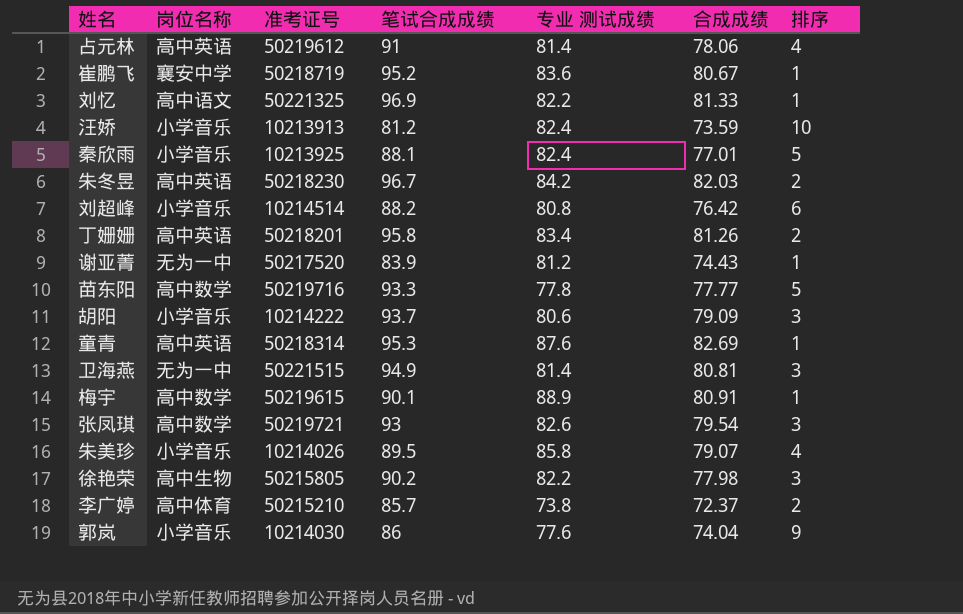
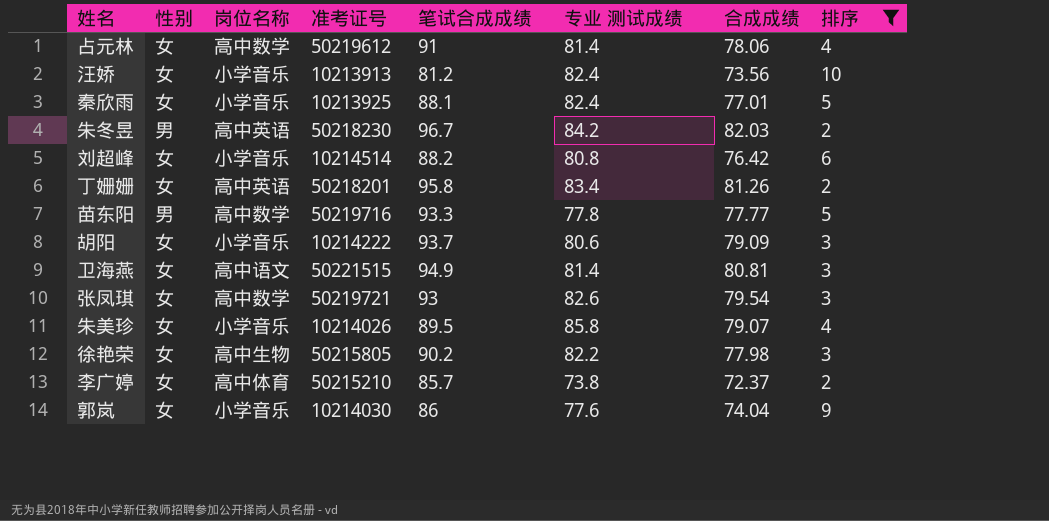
filter: none -> 排序 != 1
column 性别 | position: none -> 2
占元林 | 岗位名称: 高中英语 -> 高中数学
汪娇 | 合成成绩: 73.59 -> 73.56
卫海燕 | 岗位名称: 无为一中 -> 高中语文

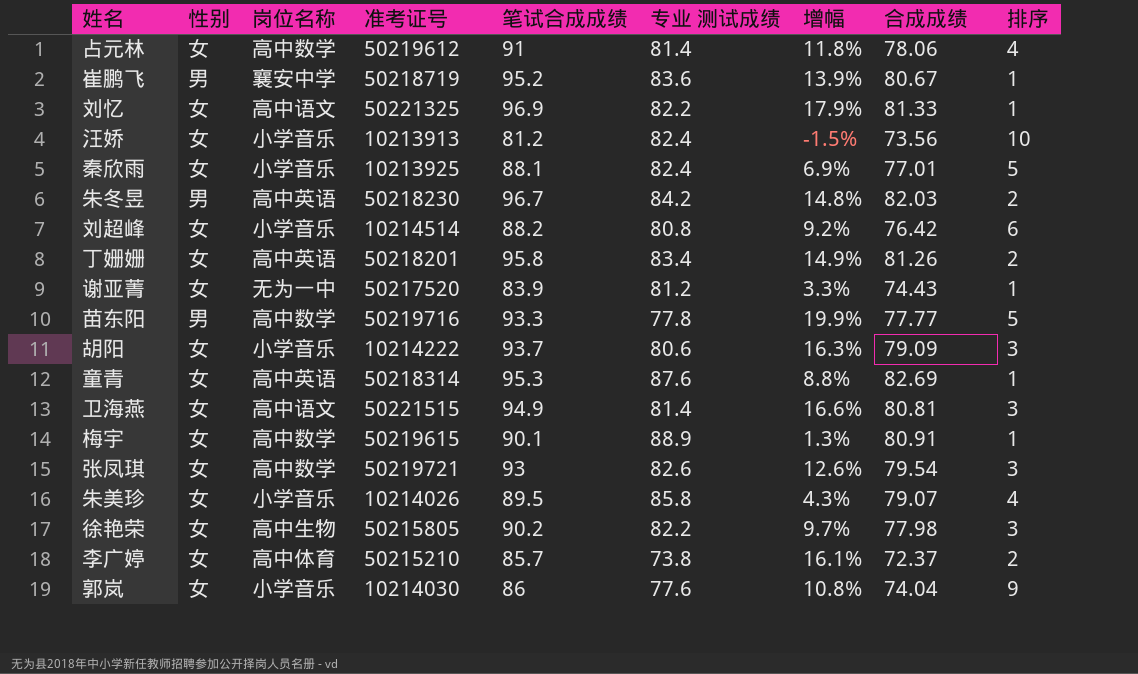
filter: 排序 != 1 -> none
column 增幅 | formula: none -> ([笔试合成成绩] - [专业 测试成绩]) / [专业 测试成绩]

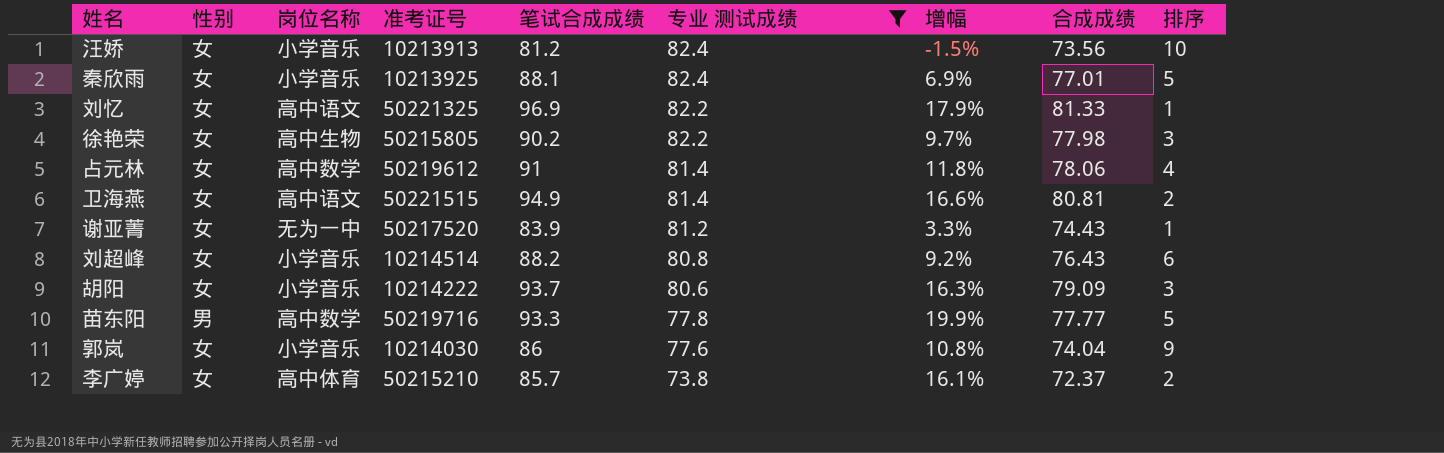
filter: none -> 专业 测试成绩 <= 82.4
row order: none -> 专业 测试成绩 descending
卫海燕 | 排序: 3 -> 2
刘超峰 | 合成成绩: 76.42 -> 76.43

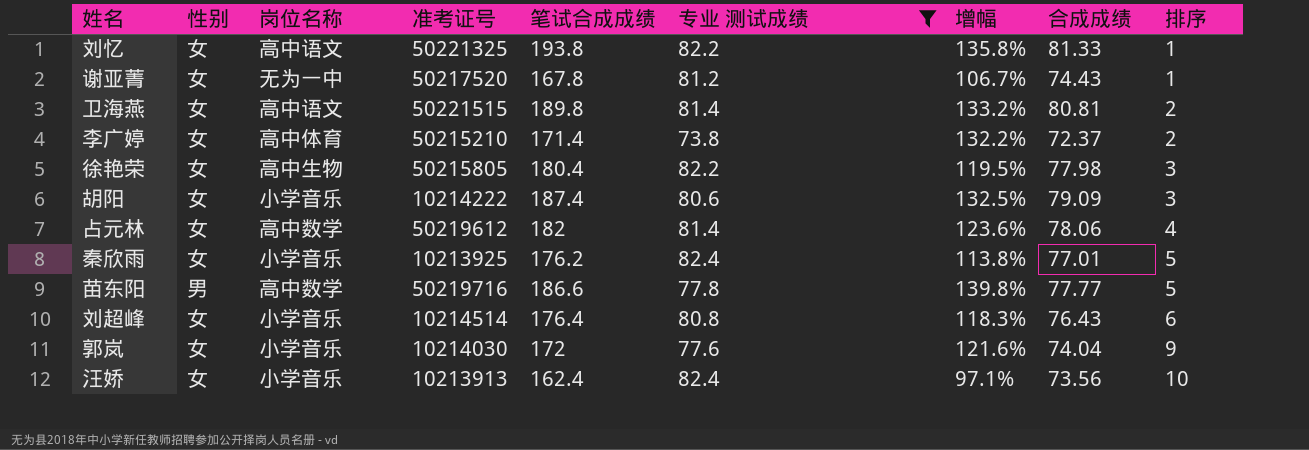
row order: 专业 测试成绩 descending -> 排序 ascending
刘忆 | 笔试合成成绩: 96.9 -> 193.8
刘忆 | 增幅: 17.9% -> 135.8%
谢亚菁 | 笔试合成成绩: 83.9 -> 167.8
谢亚菁 | 增幅: 3.3% -> 106.7%
卫海燕 | 笔试合成成绩: 94.9 -> 189.8
卫海燕 | 增幅: 16.6% -> 133.2%
李广婷 | 笔试合成成绩: 85.7 -> 171.4
李广婷 | 增幅: 16.1% -> 132.2%
徐艳荣 | 笔试合成成绩: 90.2 -> 180.4
徐艳荣 | 增幅: 9.7% -> 119.5%
胡阳 | 笔试合成成绩: 93.7 -> 187.4
胡阳 | 增幅: 16.3% -> 132.5%
占元林 | 笔试合成成绩: 91 -> 182
占元林 | 增幅: 11.8% -> 123.6%
秦欣雨 | 笔试合成成绩: 88.1 -> 176.2
秦欣雨 | 增幅: 6.9% -> 113.8%
苗东阳 | 笔试合成成绩: 93.3 -> 186.6
苗东阳 | 增幅: 19.9% -> 139.8%
刘超峰 | 笔试合成成绩: 88.2 -> 176.4
刘超峰 | 增幅: 9.2% -> 118.3%
郭岚 | 笔试合成成绩: 86 -> 172
郭岚 | 增幅: 10.8% -> 121.6%
汪娇 | 笔试合成成绩: 81.2 -> 162.4
汪娇 | 增幅: -1.5% -> 97.1%

